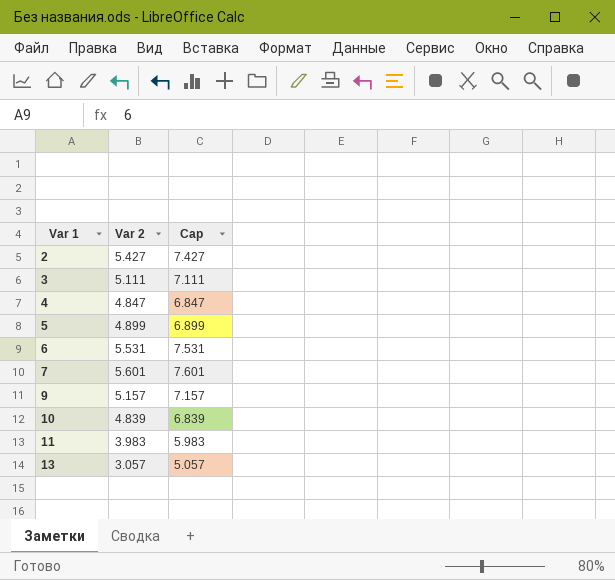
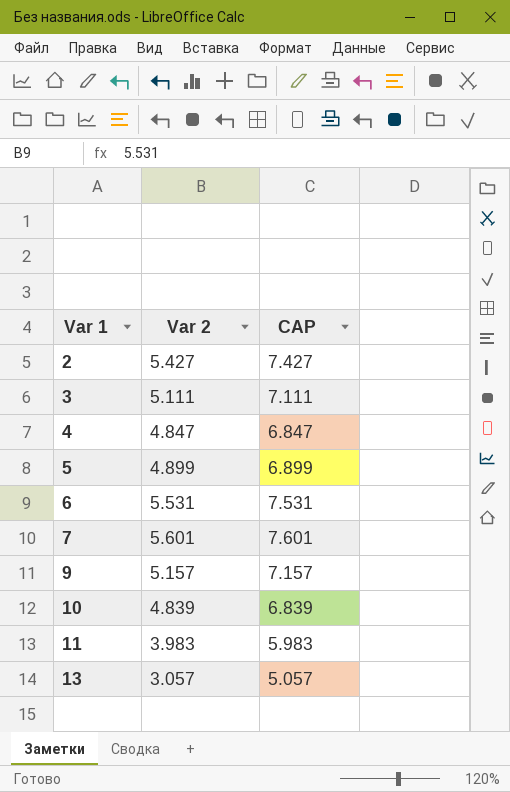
column name: Cap -> CAP

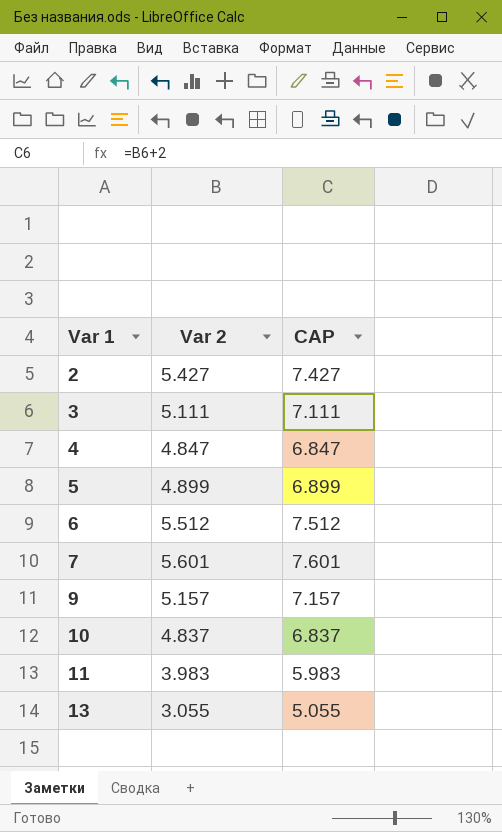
6 | Var 2: 5.531 -> 5.512
6 | CAP: 7.531 -> 7.512
10 | Var 2: 4.839 -> 4.837
10 | CAP: 6.839 -> 6.837
13 | Var 2: 3.057 -> 3.055
13 | CAP: 5.057 -> 5.055

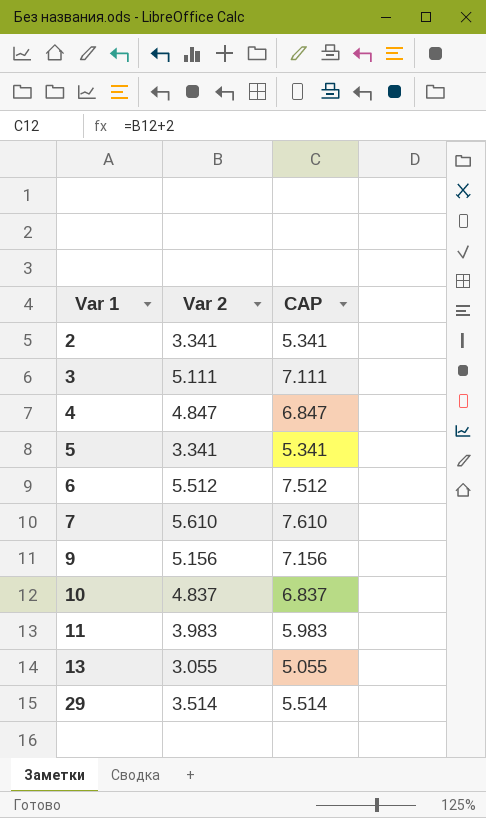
2 | Var 2: 5.427 -> 3.341
2 | CAP: 7.427 -> 5.341
5 | Var 2: 4.899 -> 3.341
5 | CAP: 6.899 -> 5.341
7 | Var 2: 5.601 -> 5.610
7 | CAP: 7.601 -> 7.610
9 | Var 2: 5.157 -> 5.156
9 | CAP: 7.157 -> 7.156
row 29: none -> 3.514 | 5.514

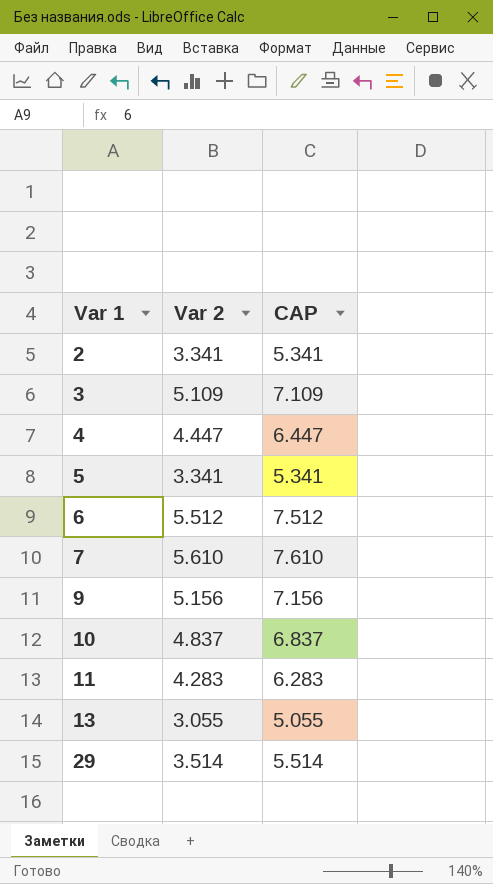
3 | Var 2: 5.111 -> 5.109
3 | CAP: 7.111 -> 7.109
4 | Var 2: 4.847 -> 4.447
4 | CAP: 6.847 -> 6.447
11 | Var 2: 3.983 -> 4.283
11 | CAP: 5.983 -> 6.283

